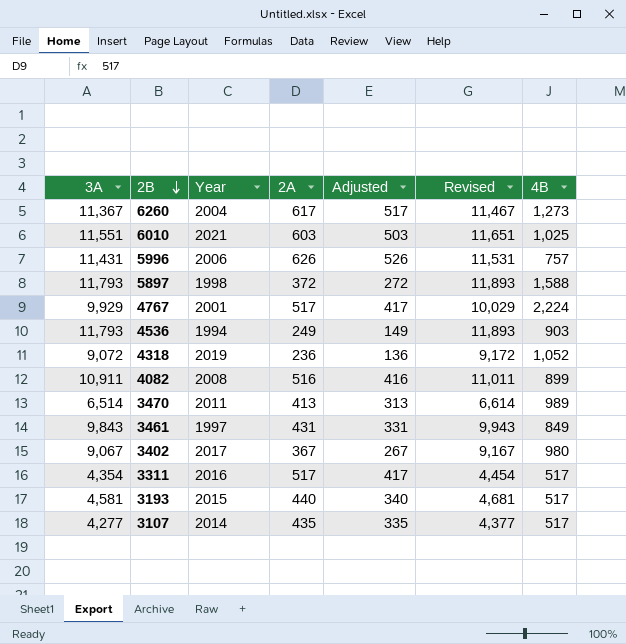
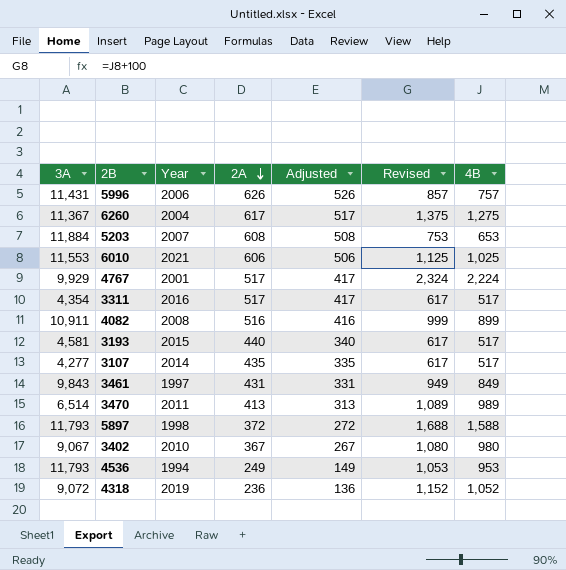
row order: 2B descending -> 2A descending
column Revised | formula: [3A] + 100 -> [4B] + 100
6260 | 4B: 1,273 -> 1,275
row 5203: none -> 11,884 | 2007 | 608 | 508 | 753 | 653
6010 | 3A: 11,551 -> 11,553
6010 | 2A: 603 -> 606
6010 | Adjusted: 503 -> 506
3402 | Year: 2017 -> 2010
4536 | 4B: 903 -> 953

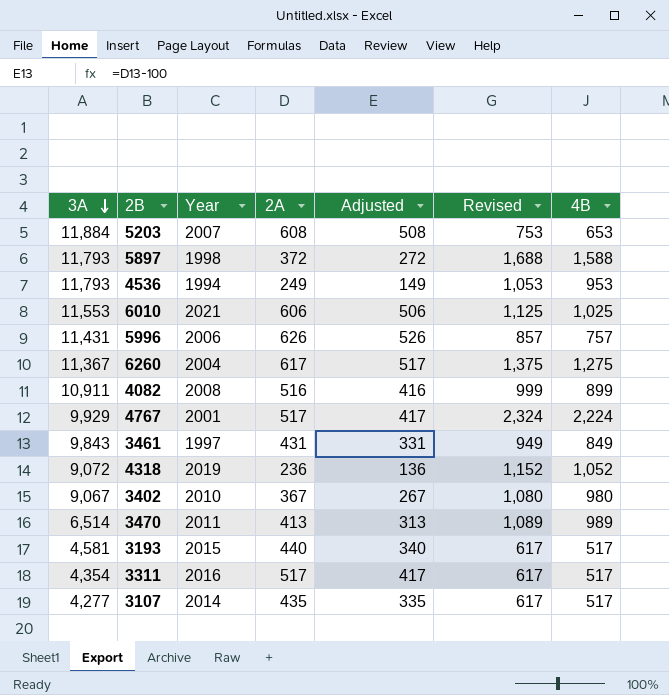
row order: 2A descending -> 3A descending

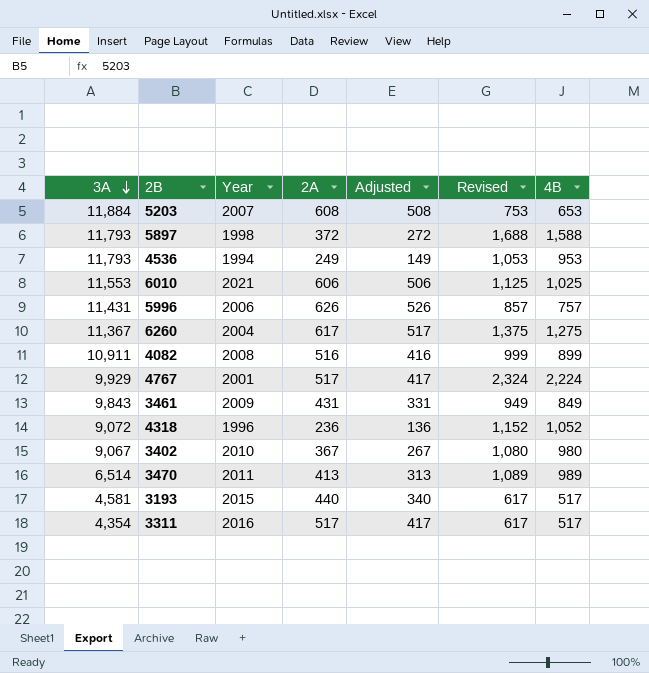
row 3107: 4,277 | 2014 | 435 | 335 | 617 | 517 -> none
3461 | Year: 1997 -> 2009
4318 | Year: 2019 -> 1996

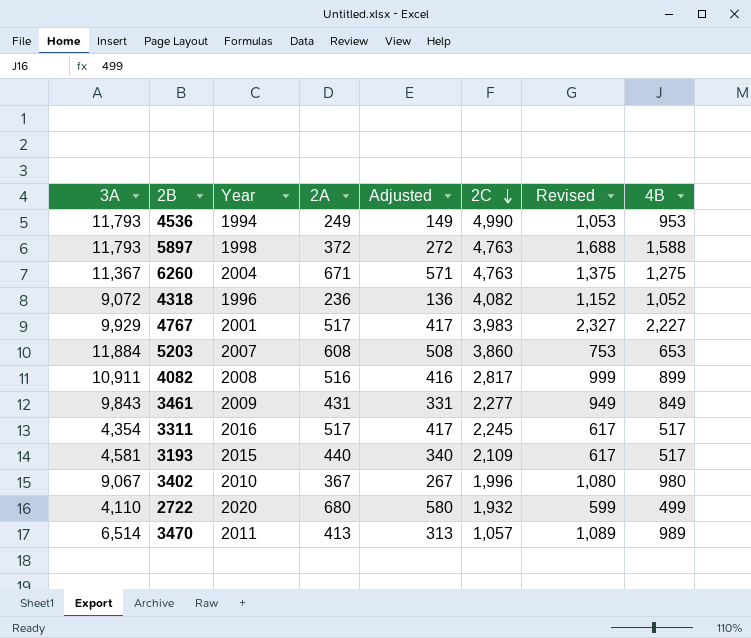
row order: 3A descending -> 2C descending
column 2C | position: none -> 6
row 6010: 11,553 | 2021 | 606 | 506 | 1,125 | 1,025 -> none
row 5996: 11,431 | 2006 | 626 | 526 | 857 | 757 -> none
6260 | 2A: 617 -> 671
6260 | Adjusted: 517 -> 571
4767 | Revised: 2,324 -> 2,327
4767 | 4B: 2,224 -> 2,227
row 2722: none -> 4,110 | 2020 | 680 | 580 | 1,932 | 599 | 499

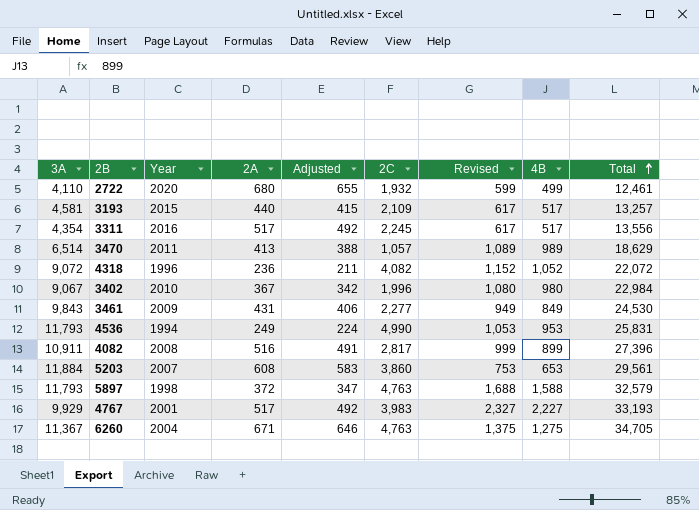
row order: 2C descending -> Total ascending
column Adjusted | formula: [2A] - 100 -> [2A] - 25
column Total | position: none -> 9

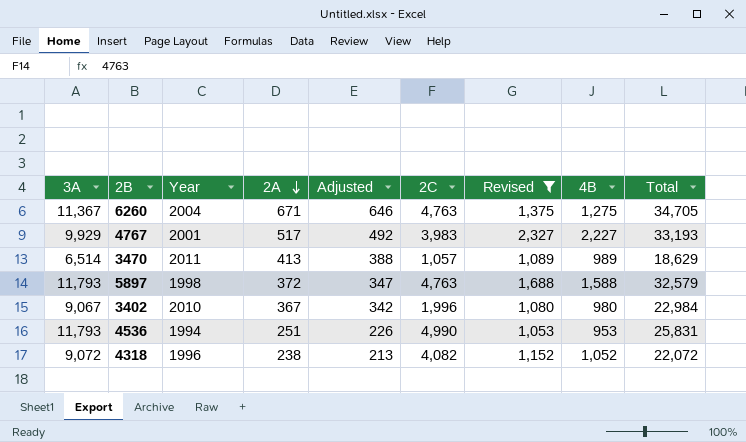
filter: none -> Revised >= 1,053
row order: Total ascending -> 2A descending
4536 | 2A: 249 -> 251
4536 | Adjusted: 224 -> 226
4318 | 2A: 236 -> 238
4318 | Adjusted: 211 -> 213

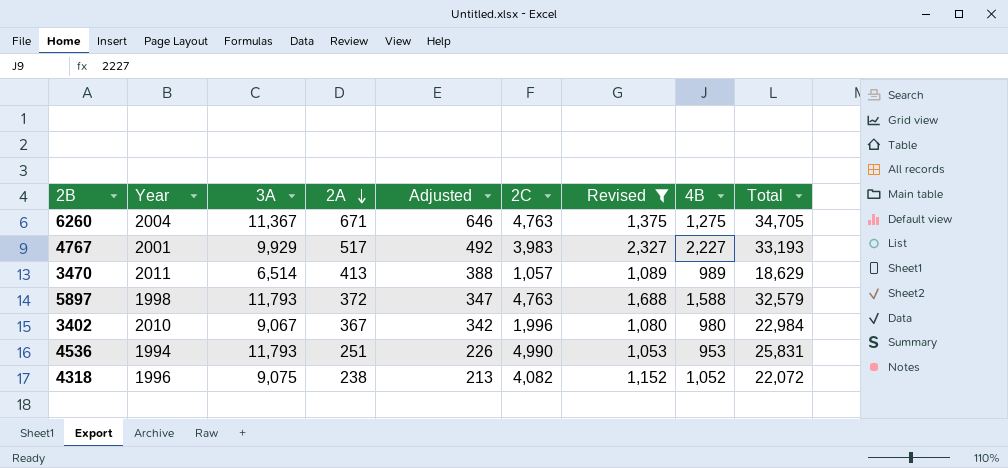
column 3A | position: 1 -> 3
4318 | 3A: 9,072 -> 9,075

